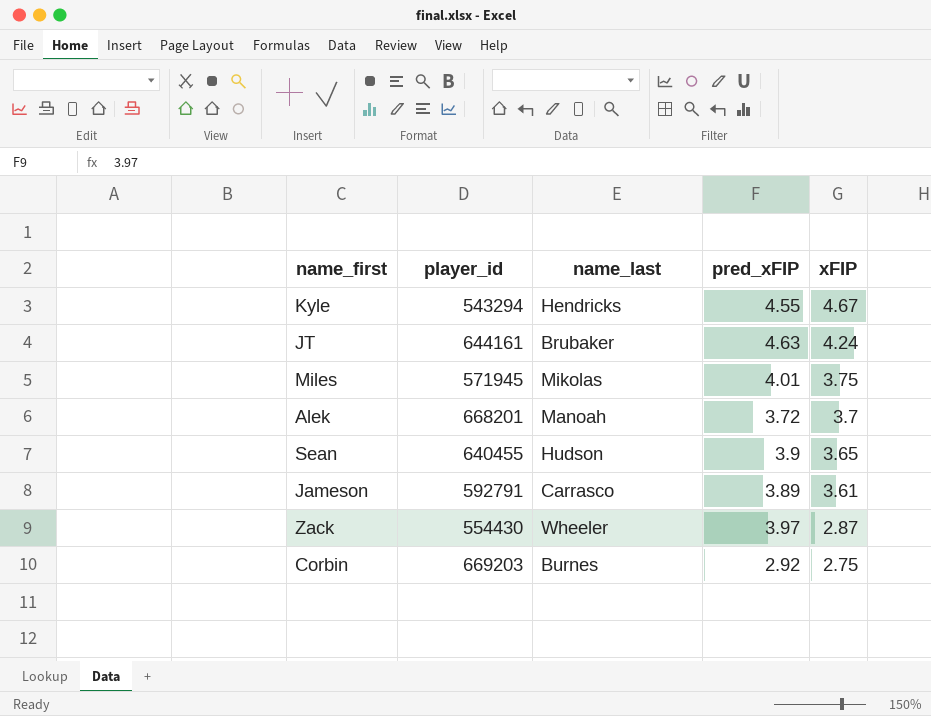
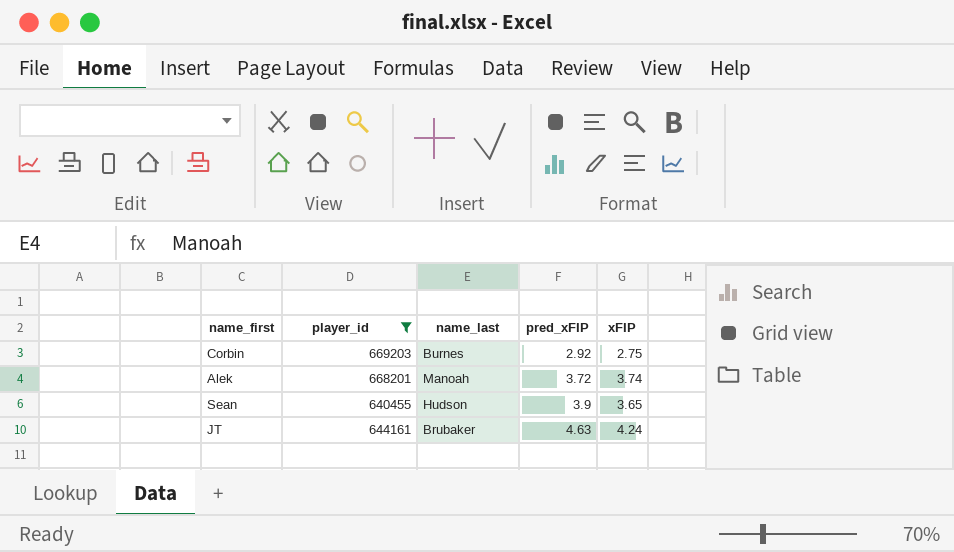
filter: none -> player_id >= 640455
row order: xFIP descending -> pred_xFIP ascending
Alek | xFIP: 3.7 -> 3.74

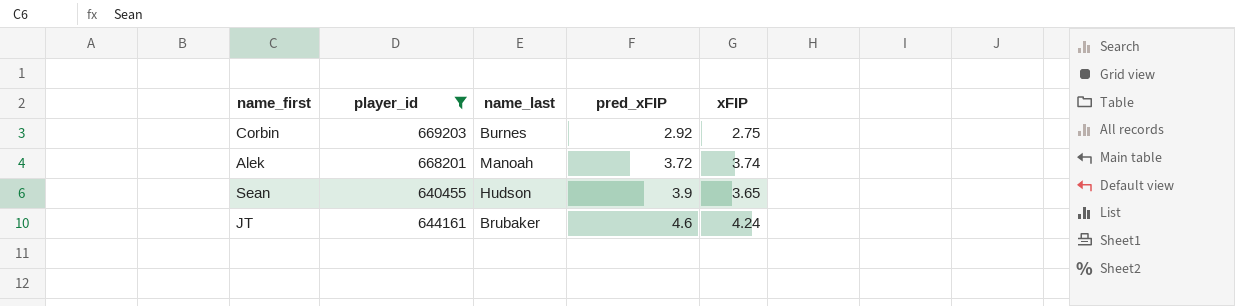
JT | pred_xFIP: 4.63 -> 4.6

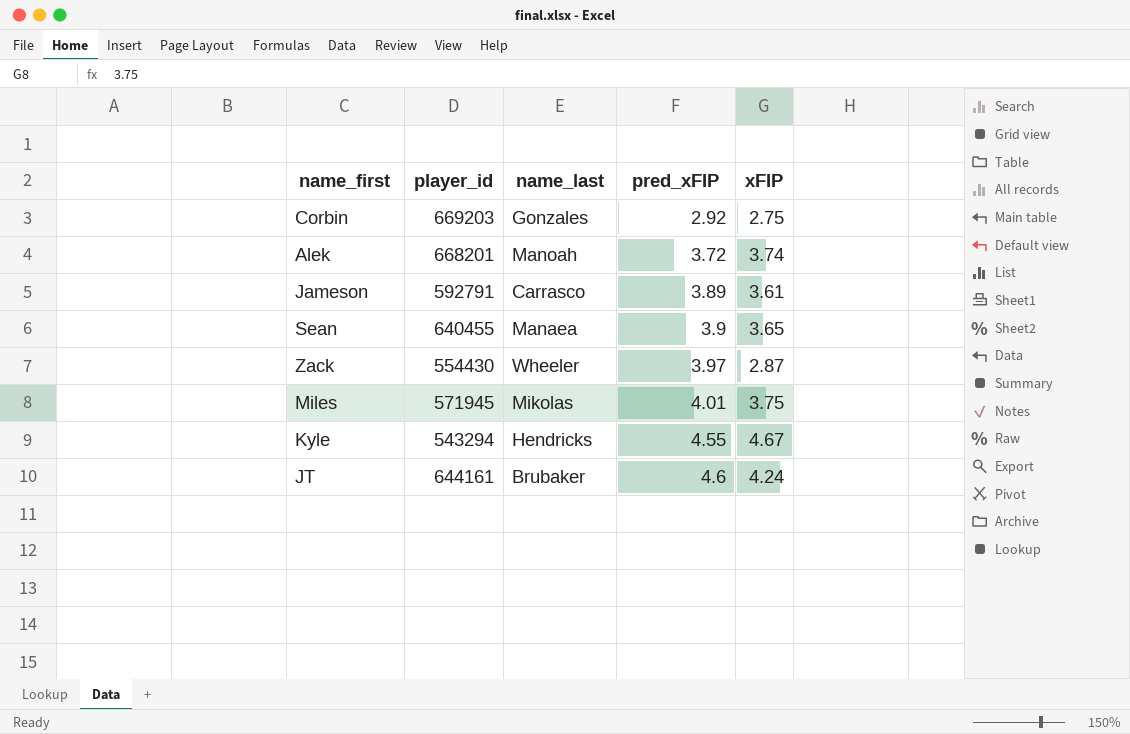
filter: player_id >= 640455 -> none
Corbin | name_last: Burnes -> Gonzales
Sean | name_last: Hudson -> Manaea

